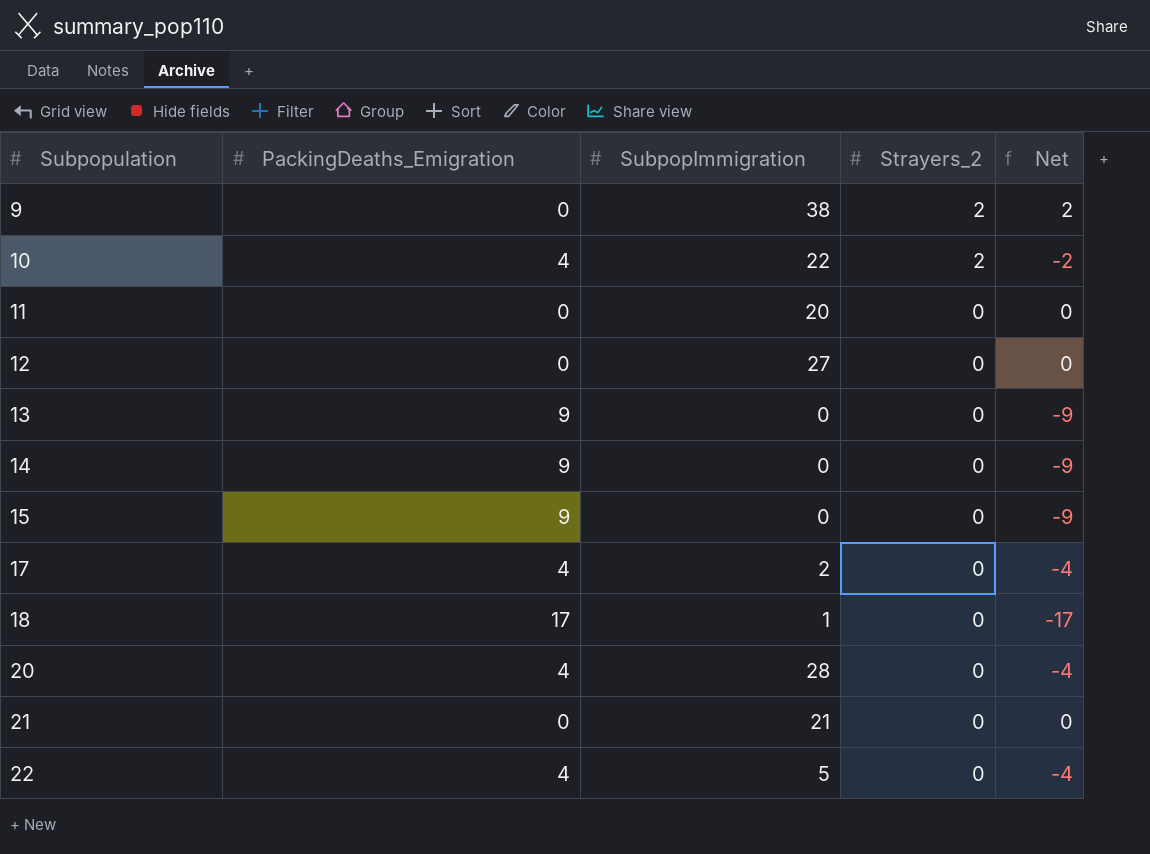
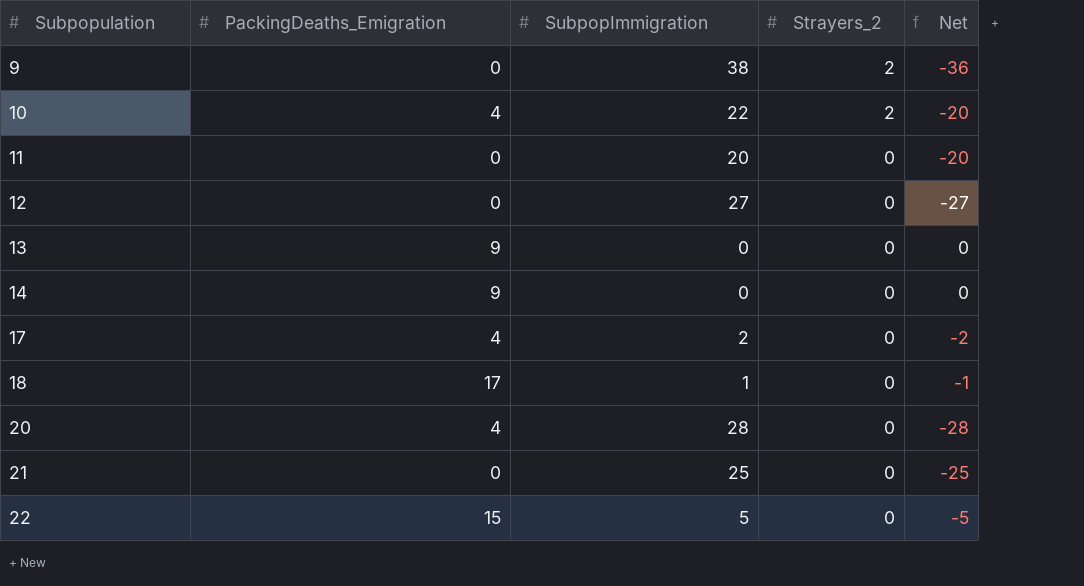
column Net | formula: [Strayers_2] - [PackingDeaths_Emigration] -> [Strayers_2] - [SubpopImmigration]
row 15: 9 | 0 | 0 | -9 -> none
21 | SubpopImmigration: 21 -> 25
22 | PackingDeaths_Emigration: 4 -> 15

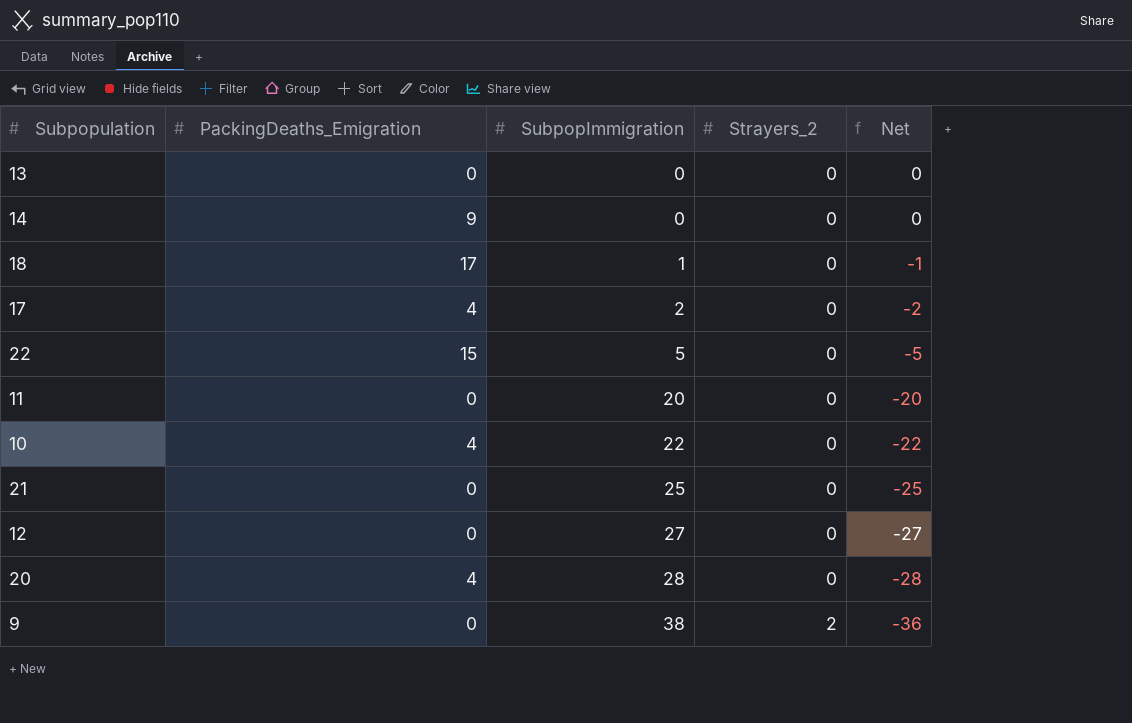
row order: Subpopulation ascending -> SubpopImmigration ascending
13 | PackingDeaths_Emigration: 9 -> 0
10 | Strayers_2: 2 -> 0
10 | Net: -20 -> -22

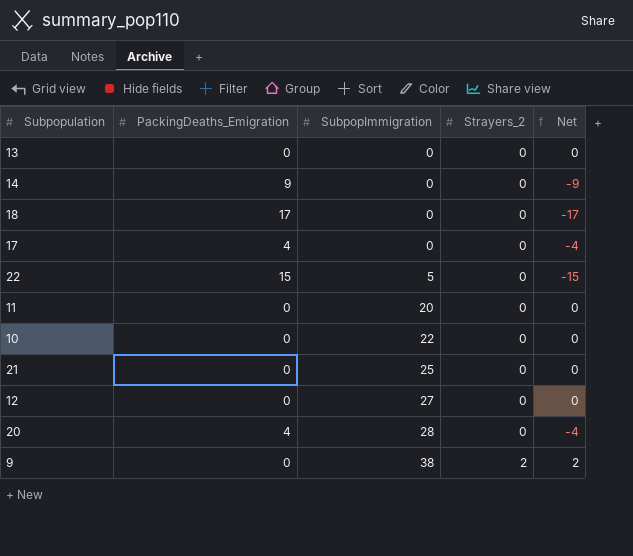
column Net | formula: [Strayers_2] - [SubpopImmigration] -> [Strayers_2] - [PackingDeaths_Emigration]
18 | SubpopImmigration: 1 -> 0
17 | SubpopImmigration: 2 -> 0
10 | PackingDeaths_Emigration: 4 -> 0

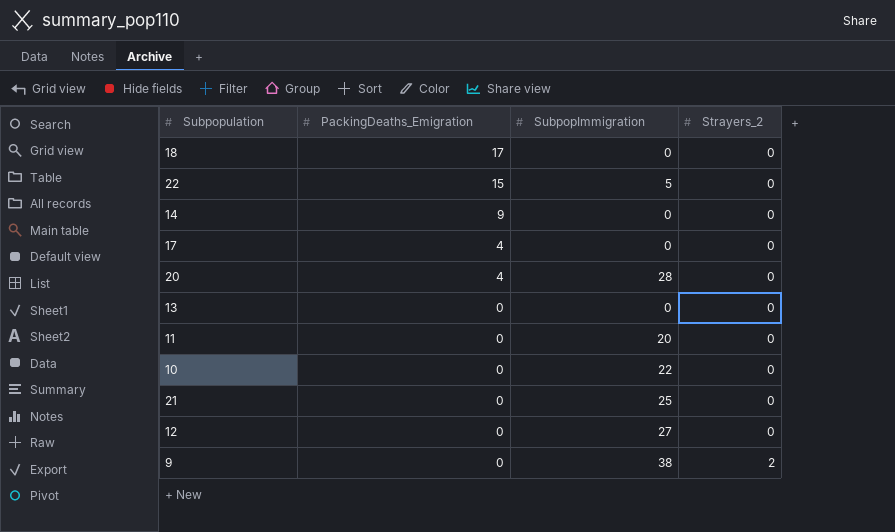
row order: SubpopImmigration ascending -> PackingDeaths_Emigration descending
column Net | formula: [Strayers_2] - [PackingDeaths_Emigration] -> none

